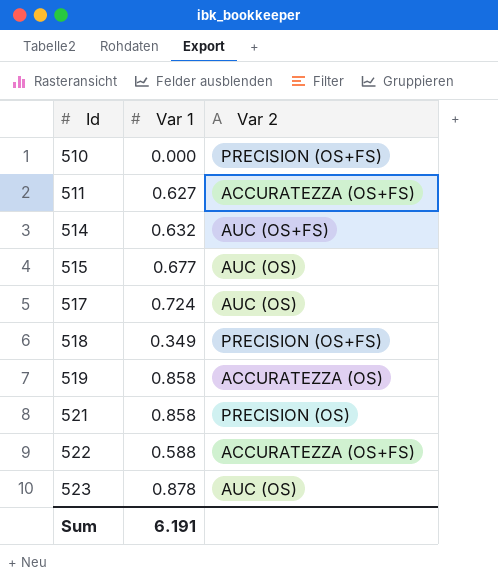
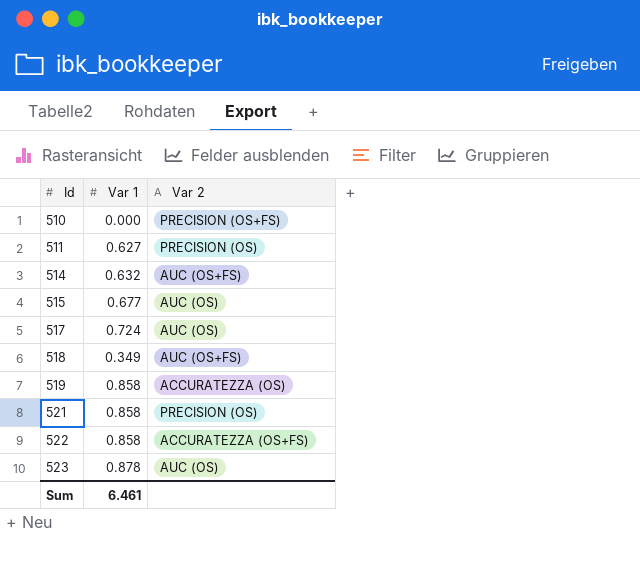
511 | Var 2: ACCURATEZZA (OS+FS) -> PRECISION (OS)
518 | Var 2: PRECISION (OS+FS) -> AUC (OS+FS)
522 | Var 1: 0.588 -> 0.858
Sum | Var 1: 6.191 -> 6.461

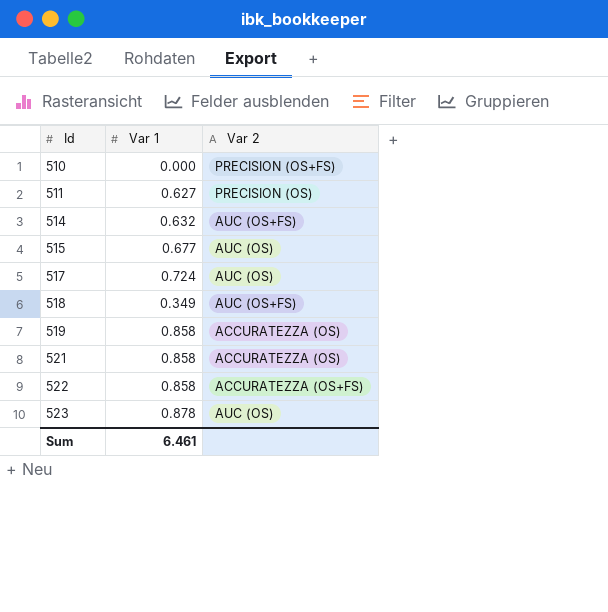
521 | Var 2: PRECISION (OS) -> ACCURATEZZA (OS)

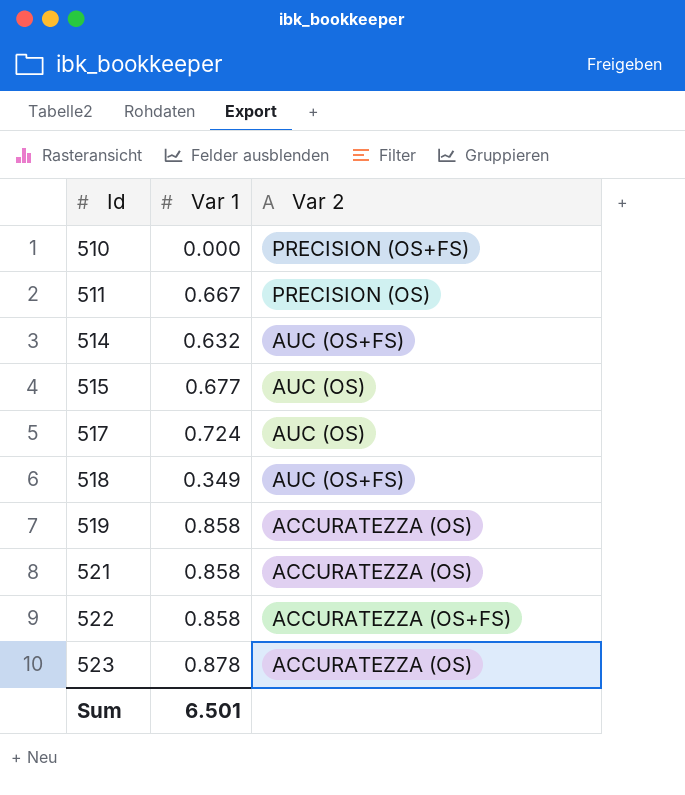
511 | Var 1: 0.627 -> 0.667
523 | Var 2: AUC (OS) -> ACCURATEZZA (OS)
Sum | Var 1: 6.461 -> 6.501

